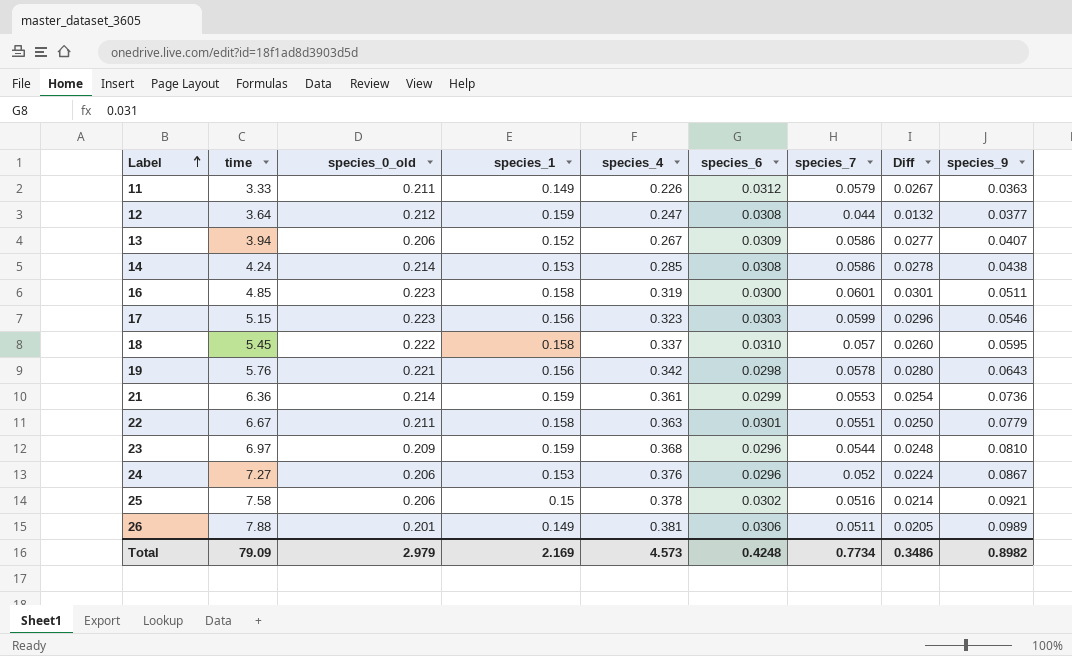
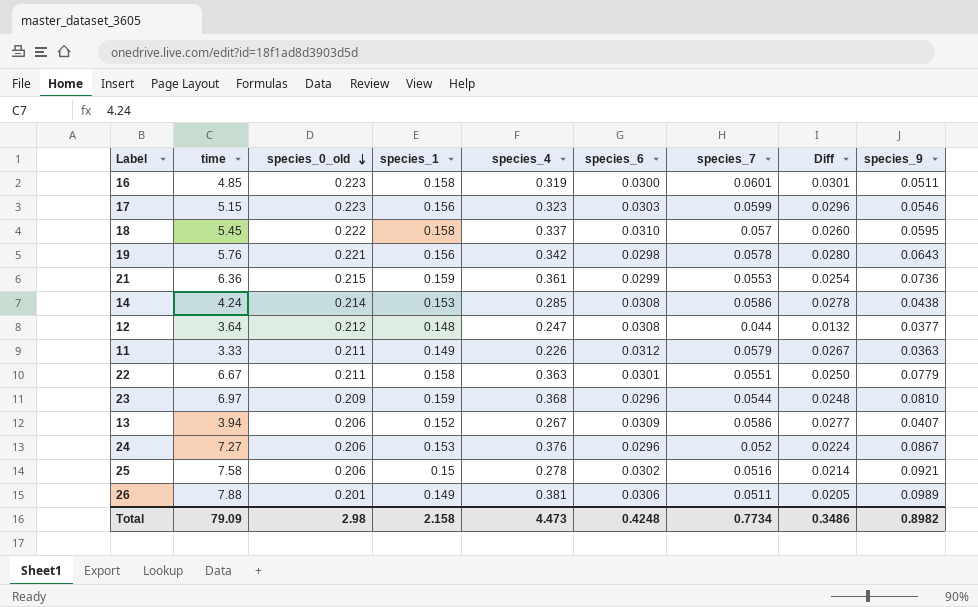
row order: Label ascending -> species_0_old descending
21 | species_0_old: 0.214 -> 0.215
12 | species_1: 0.159 -> 0.148
25 | species_4: 0.378 -> 0.278
Total | species_0_old: 2.979 -> 2.98
Total | species_1: 2.169 -> 2.158
Total | species_4: 4.573 -> 4.473

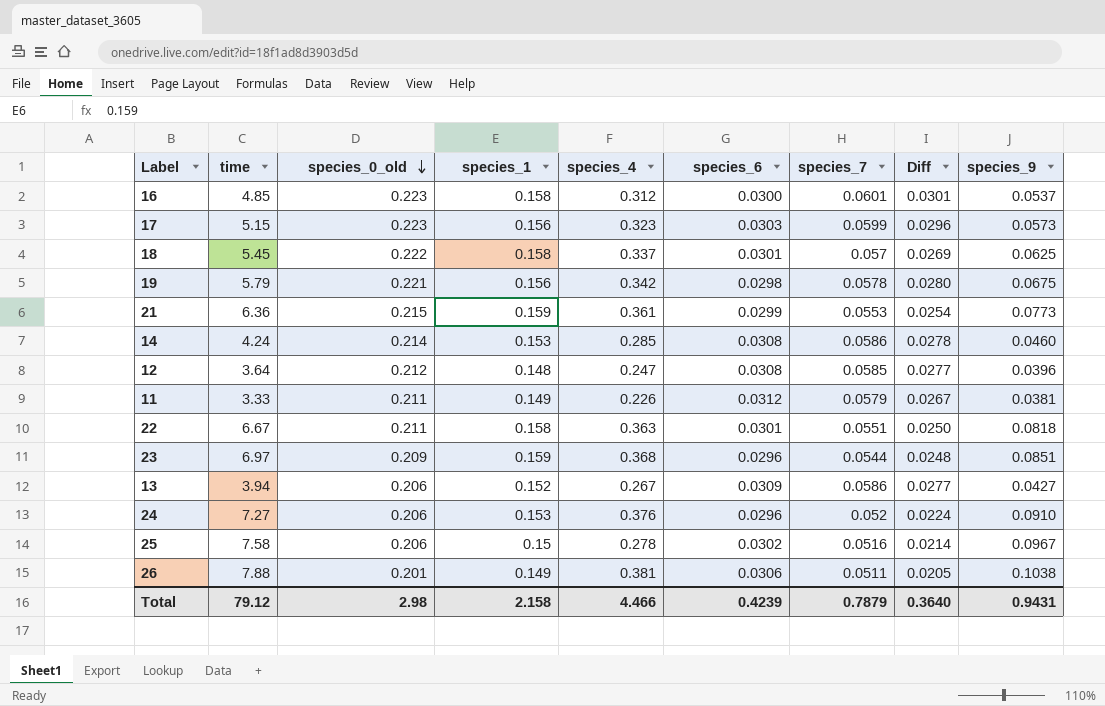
16 | species_4: 0.319 -> 0.312
16 | species_9: 0.0511 -> 0.0537
17 | species_9: 0.0546 -> 0.0573
18 | species_6: 0.0310 -> 0.0301
18 | Diff: 0.0260 -> 0.0269
18 | species_9: 0.0595 -> 0.0625
19 | time: 5.76 -> 5.79
19 | species_9: 0.0643 -> 0.0675
21 | species_9: 0.0736 -> 0.0773
14 | species_9: 0.0438 -> 0.0460
12 | species_7: 0.044 -> 0.0585
12 | Diff: 0.0132 -> 0.0277
12 | species_9: 0.0377 -> 0.0396
11 | species_9: 0.0363 -> 0.0381
22 | species_9: 0.0779 -> 0.0818
23 | species_9: 0.0810 -> 0.0851
13 | species_9: 0.0407 -> 0.0427
24 | species_9: 0.0867 -> 0.0910
25 | species_9: 0.0921 -> 0.0967
26 | species_9: 0.0989 -> 0.1038
Total | time: 79.09 -> 79.12
Total | species_4: 4.473 -> 4.466
Total | species_6: 0.4248 -> 0.4239
Total | species_7: 0.7734 -> 0.7879
Total | Diff: 0.3486 -> 0.3640
Total | species_9: 0.8982 -> 0.9431

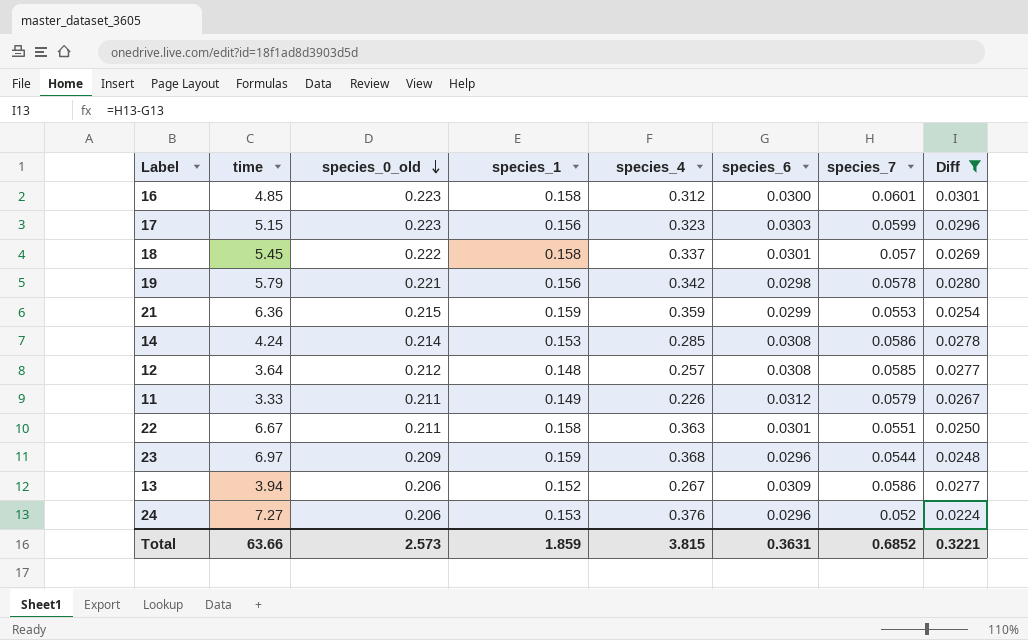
filter: none -> Diff >= 0.0224
column species_9 | position: 9 -> none
21 | species_4: 0.361 -> 0.359
12 | species_4: 0.247 -> 0.257
Total | time: 79.12 -> 63.66
Total | species_0_old: 2.98 -> 2.573
Total | species_1: 2.158 -> 1.859
Total | species_4: 4.466 -> 3.815
Total | species_6: 0.4239 -> 0.3631
Total | species_7: 0.7879 -> 0.6852
Total | Diff: 0.3640 -> 0.3221

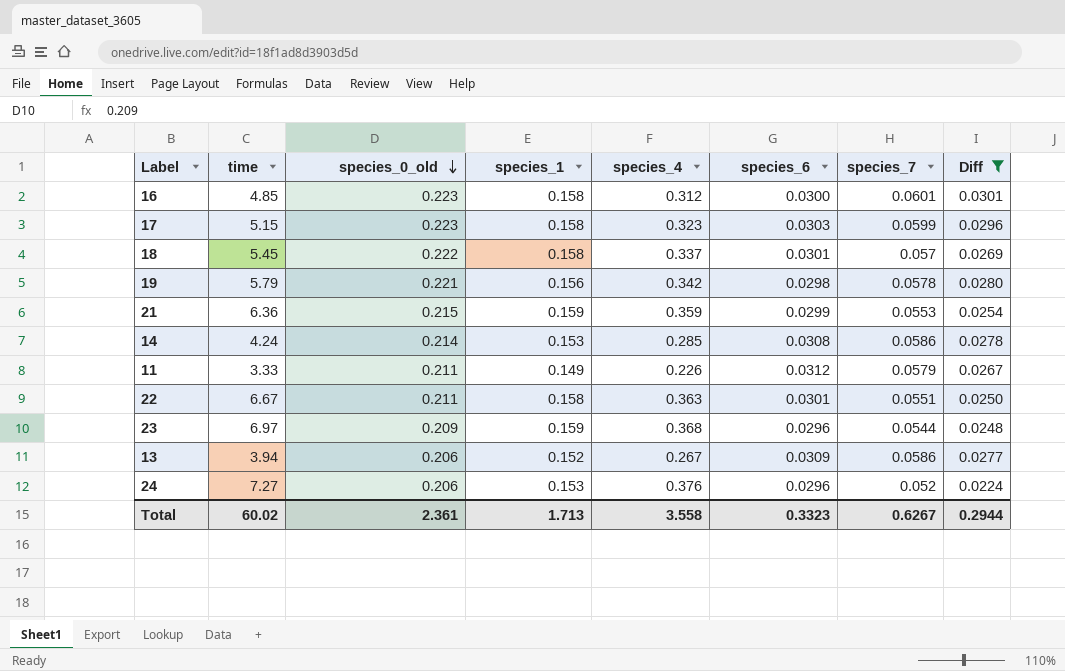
row 12: 3.64 | 0.212 | 0.148 | 0.257 | 0.0308 | 0.0585 | 0.0277 -> none
17 | species_1: 0.156 -> 0.158
Total | time: 63.66 -> 60.02
Total | species_0_old: 2.573 -> 2.361
Total | species_1: 1.859 -> 1.713
Total | species_4: 3.815 -> 3.558
Total | species_6: 0.3631 -> 0.3323
Total | species_7: 0.6852 -> 0.6267
Total | Diff: 0.3221 -> 0.2944

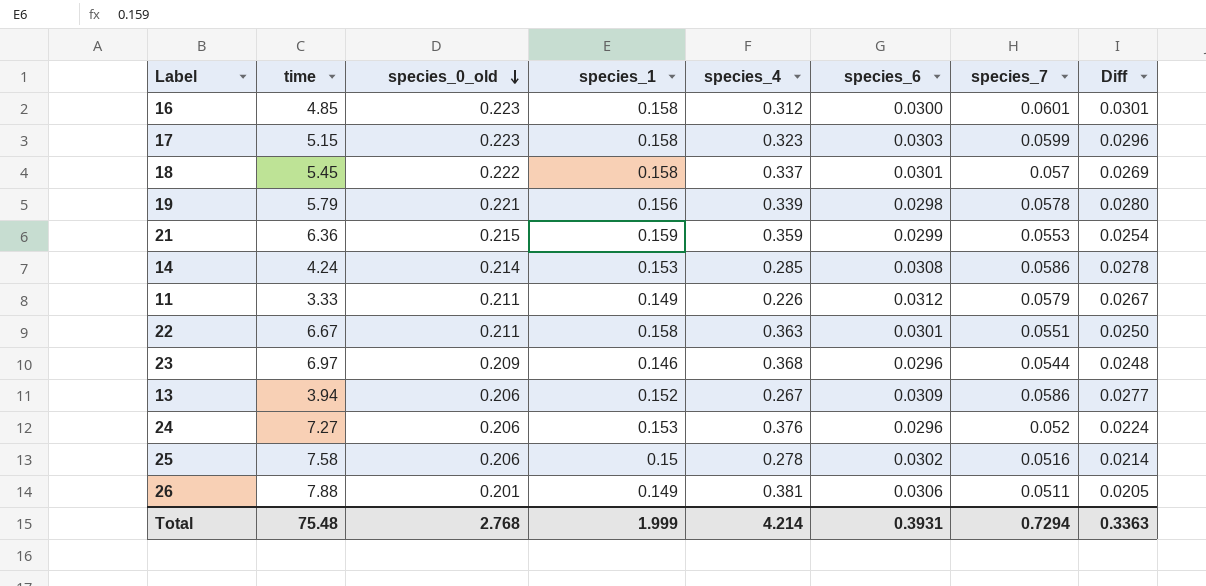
filter: Diff >= 0.0224 -> none
19 | species_4: 0.342 -> 0.339
23 | species_1: 0.159 -> 0.146
Total | time: 60.02 -> 75.48
Total | species_0_old: 2.361 -> 2.768
Total | species_1: 1.713 -> 1.999
Total | species_4: 3.558 -> 4.214
Total | species_6: 0.3323 -> 0.3931
Total | species_7: 0.6267 -> 0.7294
Total | Diff: 0.2944 -> 0.3363

